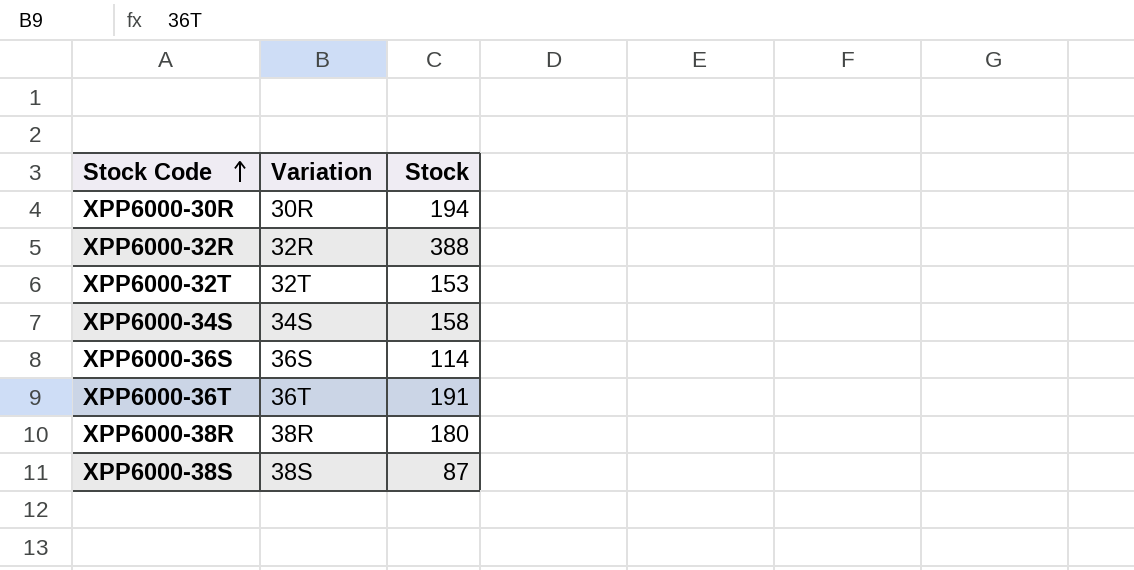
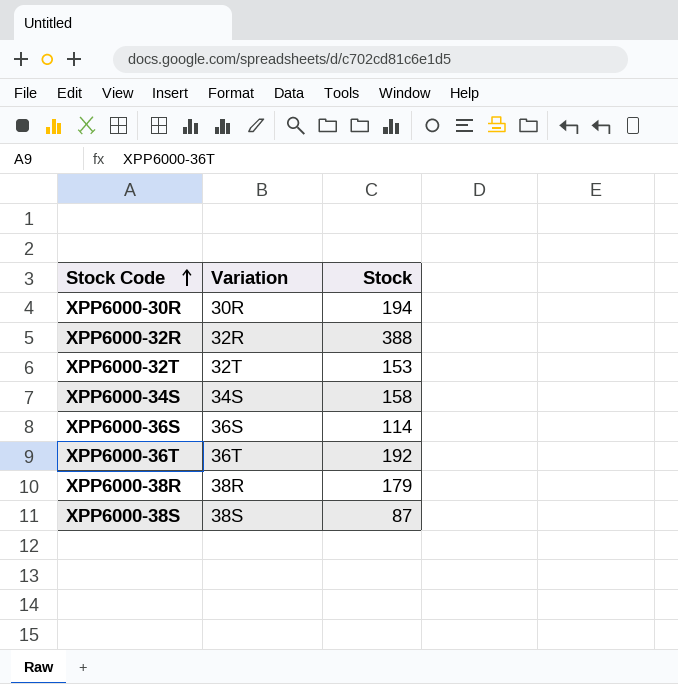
XPP6000-36T | Stock: 191 -> 192
XPP6000-38R | Stock: 180 -> 179

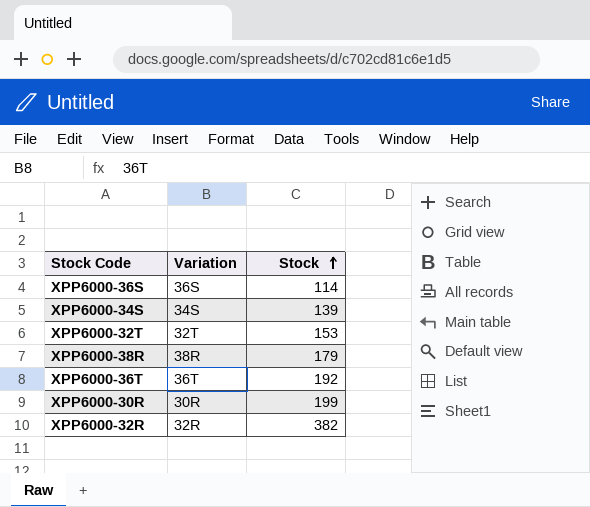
row order: Stock Code ascending -> Stock ascending
row XPP6000-38S: 38S | 87 -> none
XPP6000-34S | Stock: 158 -> 139
XPP6000-30R | Stock: 194 -> 199
XPP6000-32R | Stock: 388 -> 382

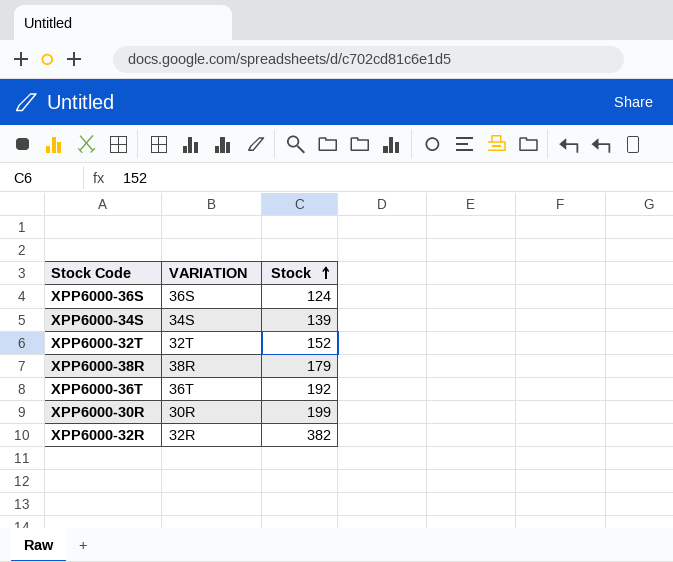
column name: Variation -> VARIATION
XPP6000-36S | Stock: 114 -> 124
XPP6000-32T | Stock: 153 -> 152

